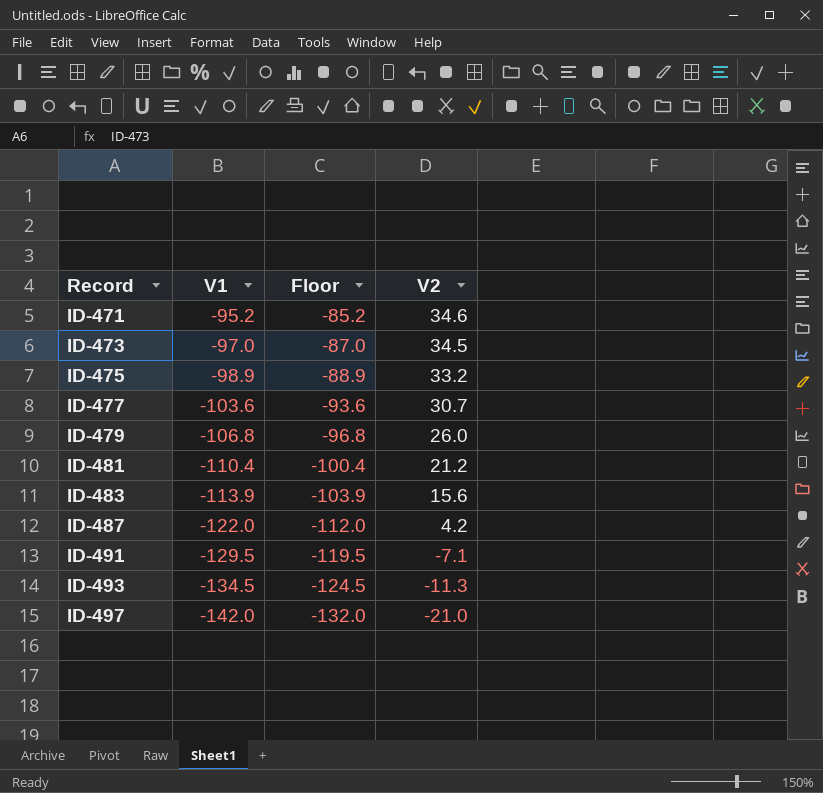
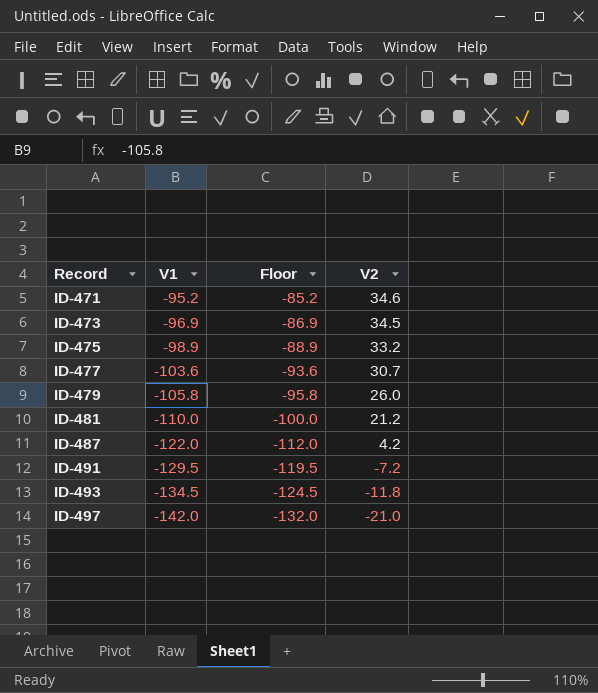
row ID-483: -113.9 | -103.9 | 15.6 -> none
ID-473 | V1: -97.0 -> -96.9
ID-473 | Floor: -87.0 -> -86.9
ID-479 | V1: -106.8 -> -105.8
ID-479 | Floor: -96.8 -> -95.8
ID-481 | V1: -110.4 -> -110.0
ID-481 | Floor: -100.4 -> -100.0
ID-491 | V2: -7.1 -> -7.2
ID-493 | V2: -11.3 -> -11.8

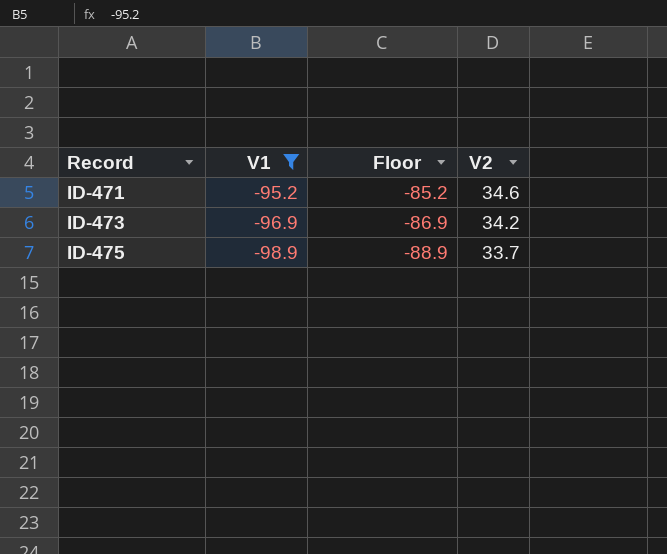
filter: none -> V1 >= -98.9
ID-473 | V2: 34.5 -> 34.2
ID-475 | V2: 33.2 -> 33.7

